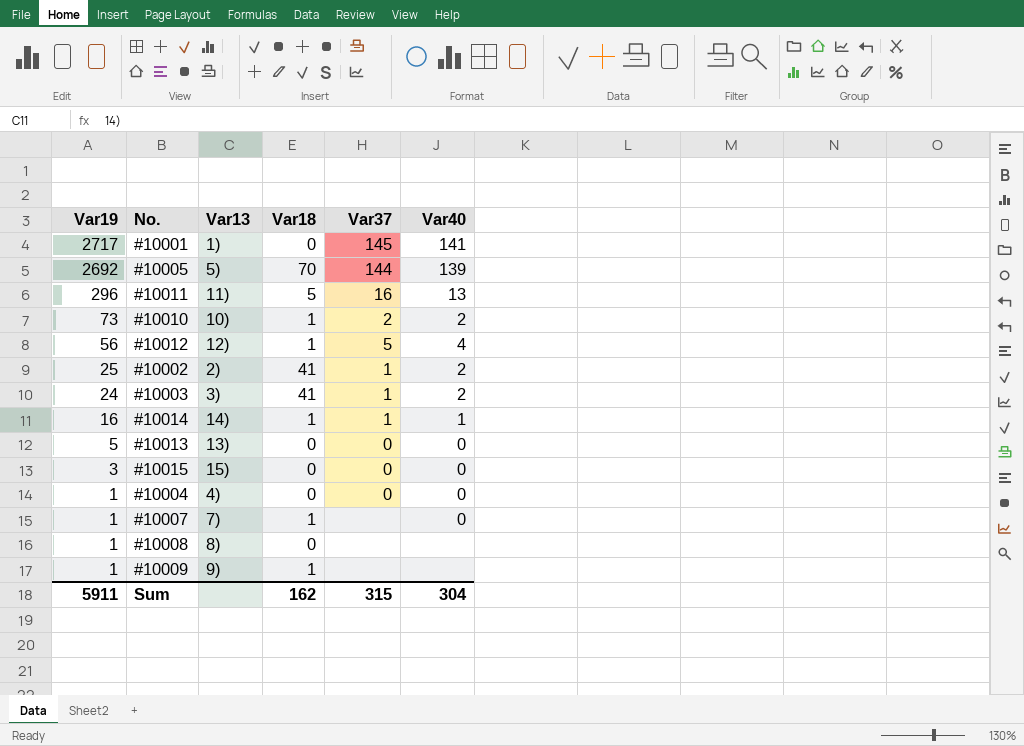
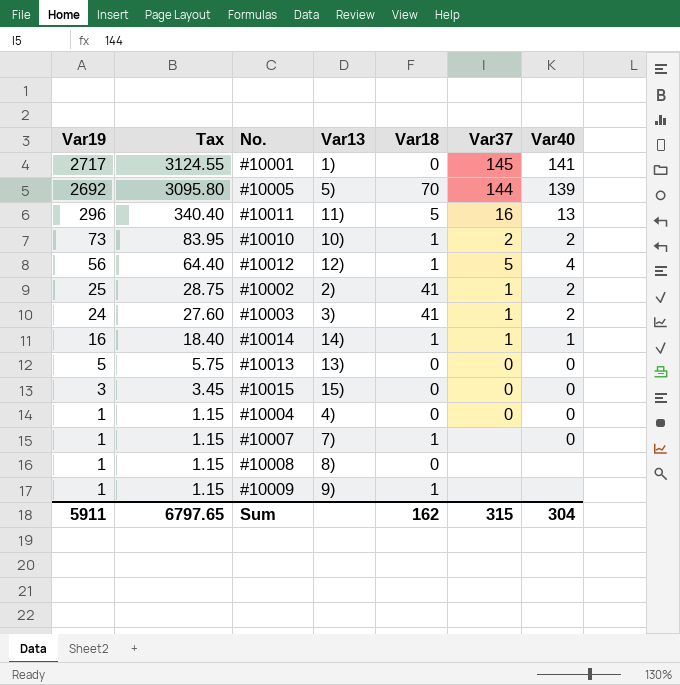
column Tax | formula: none -> [Var19] * 1.15

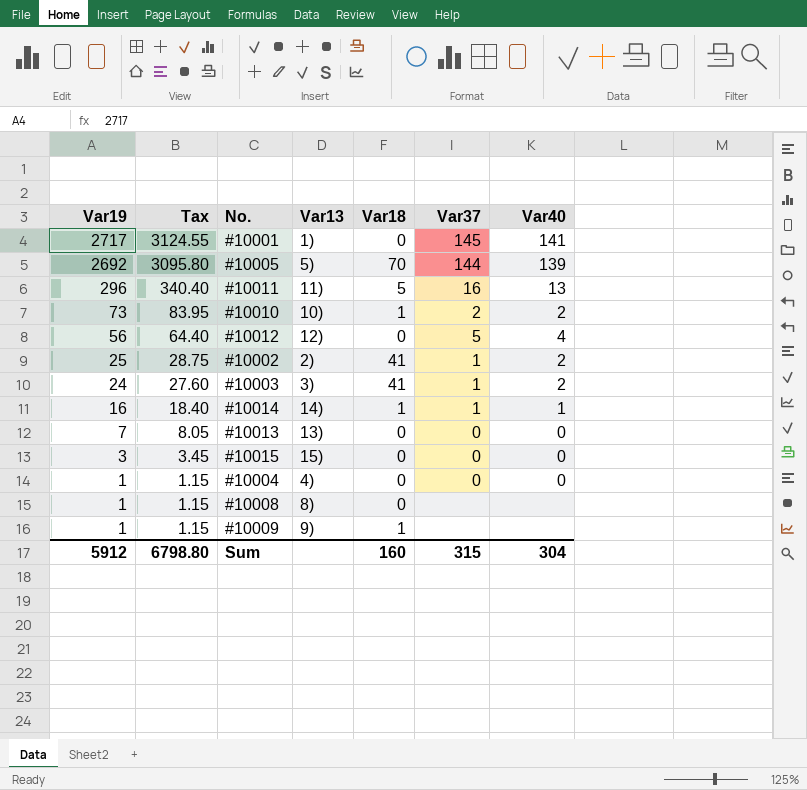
row #10007: 1 | 1.15 | 7) | 1 | none | 0 -> none
#10012 | Var18: 1 -> 0
#10013 | Var19: 5 -> 7
#10013 | Tax: 5.75 -> 8.05
Sum | Var19: 5911 -> 5912
Sum | Tax: 6797.65 -> 6798.80
Sum | Var18: 162 -> 160

